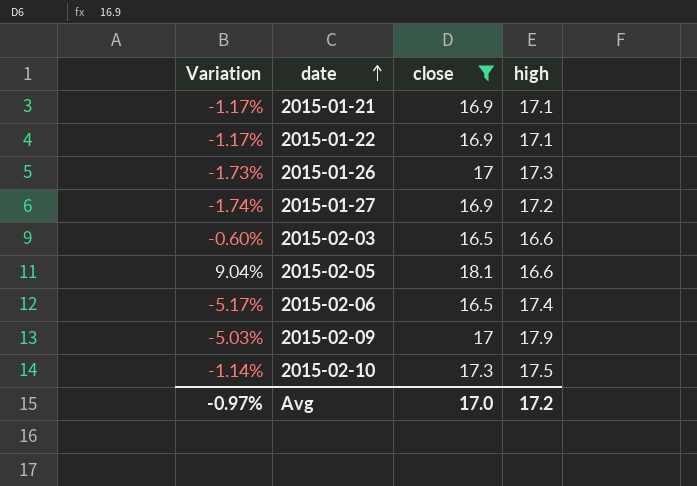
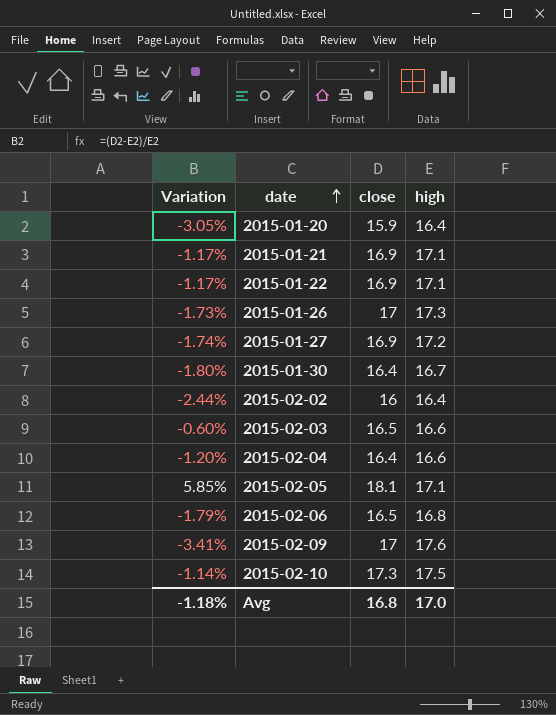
filter: close >= 16.5 -> none
2015-02-05 | Variation: 9.04% -> 5.85%
2015-02-05 | high: 16.6 -> 17.1
2015-02-06 | Variation: -5.17% -> -1.79%
2015-02-06 | high: 17.4 -> 16.8
2015-02-09 | Variation: -5.03% -> -3.41%
2015-02-09 | high: 17.9 -> 17.6
Avg | Variation: -0.97% -> -1.18%
Avg | close: 17.0 -> 16.8
Avg | high: 17.2 -> 17.0

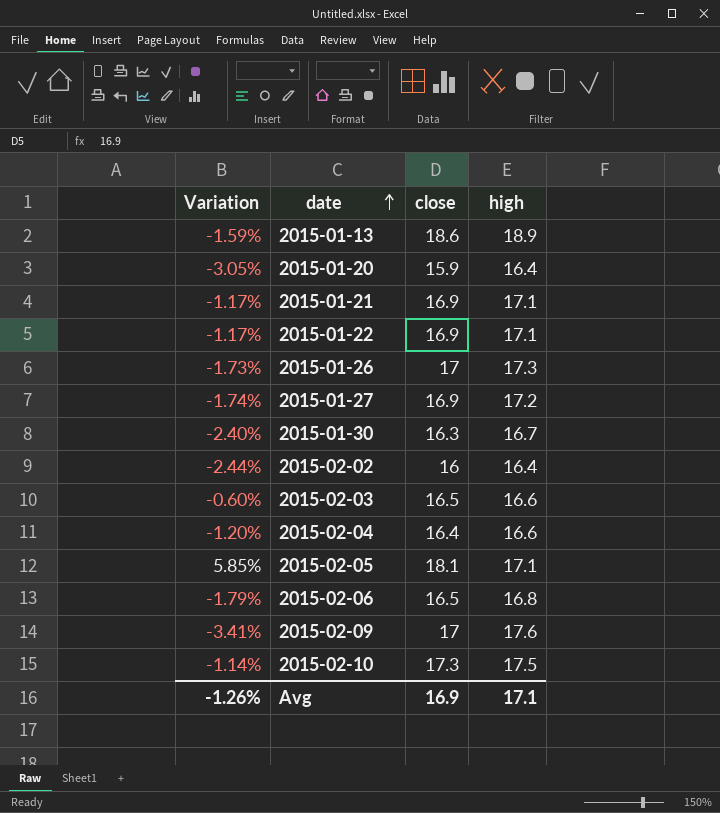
row 2015-01-13: none -> -1.59% | 18.6 | 18.9
2015-01-30 | Variation: -1.80% -> -2.40%
2015-01-30 | close: 16.4 -> 16.3
Avg | Variation: -1.18% -> -1.26%
Avg | close: 16.8 -> 16.9
Avg | high: 17.0 -> 17.1

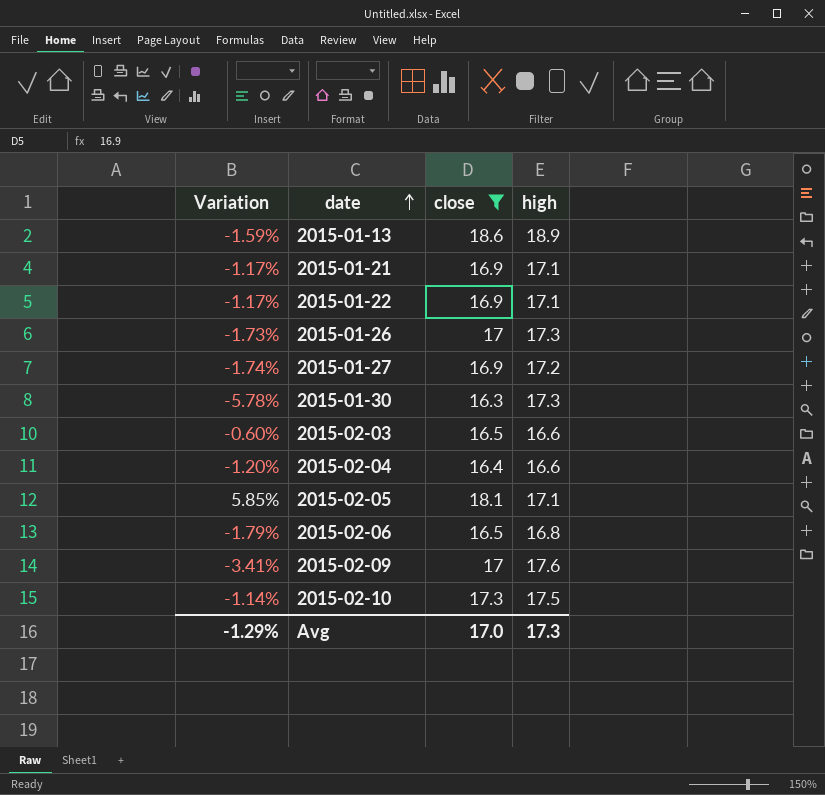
filter: none -> close >= 16.3
2015-01-30 | Variation: -2.40% -> -5.78%
2015-01-30 | high: 16.7 -> 17.3
Avg | Variation: -1.26% -> -1.29%
Avg | close: 16.9 -> 17.0
Avg | high: 17.1 -> 17.3

